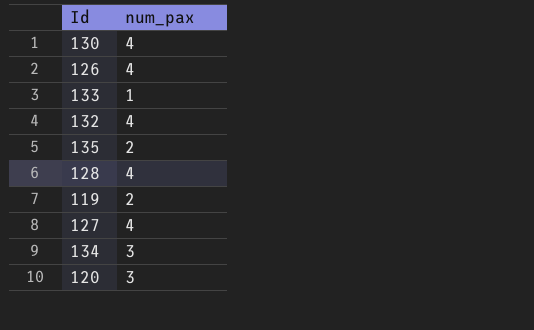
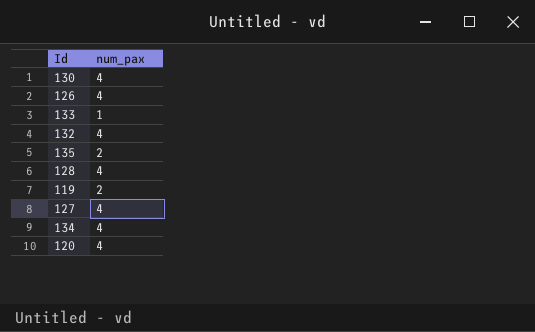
134 | num_pax: 3 -> 4
120 | num_pax: 3 -> 4

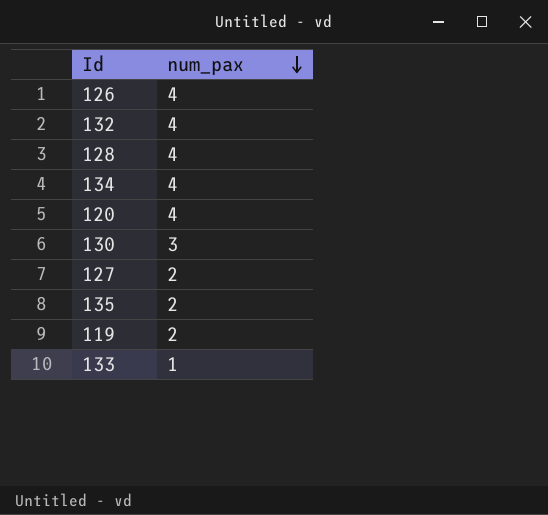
row order: none -> num_pax descending
130 | num_pax: 4 -> 3
127 | num_pax: 4 -> 2

